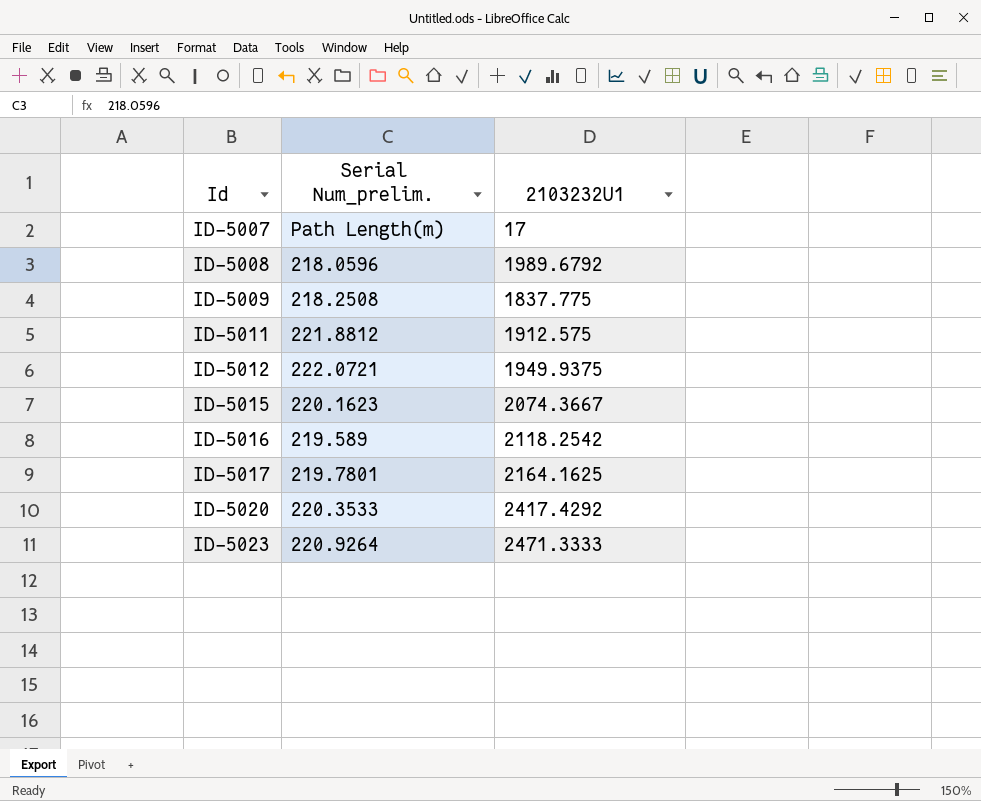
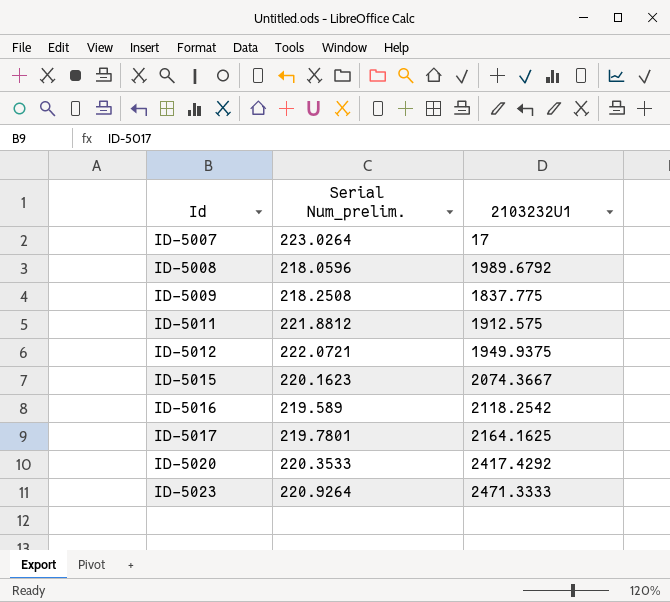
ID-5007 | Serial Num_prelim.: Path Length(m) -> 223.0264

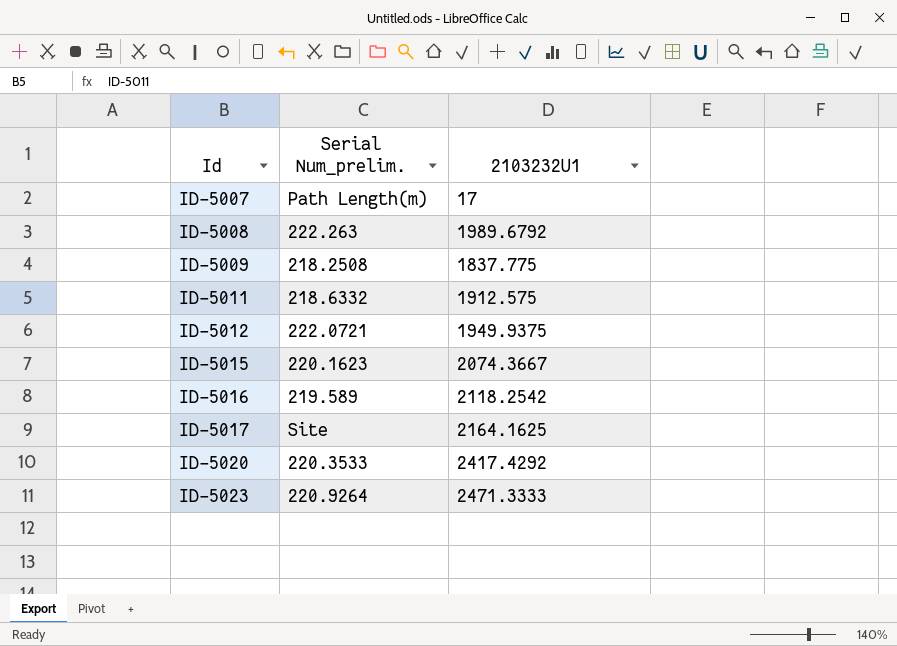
ID-5007 | Serial Num_prelim.: 223.0264 -> Path Length(m)
ID-5008 | Serial Num_prelim.: 218.0596 -> 222.263
ID-5011 | Serial Num_prelim.: 221.8812 -> 218.6332
ID-5017 | Serial Num_prelim.: 219.7801 -> Site

